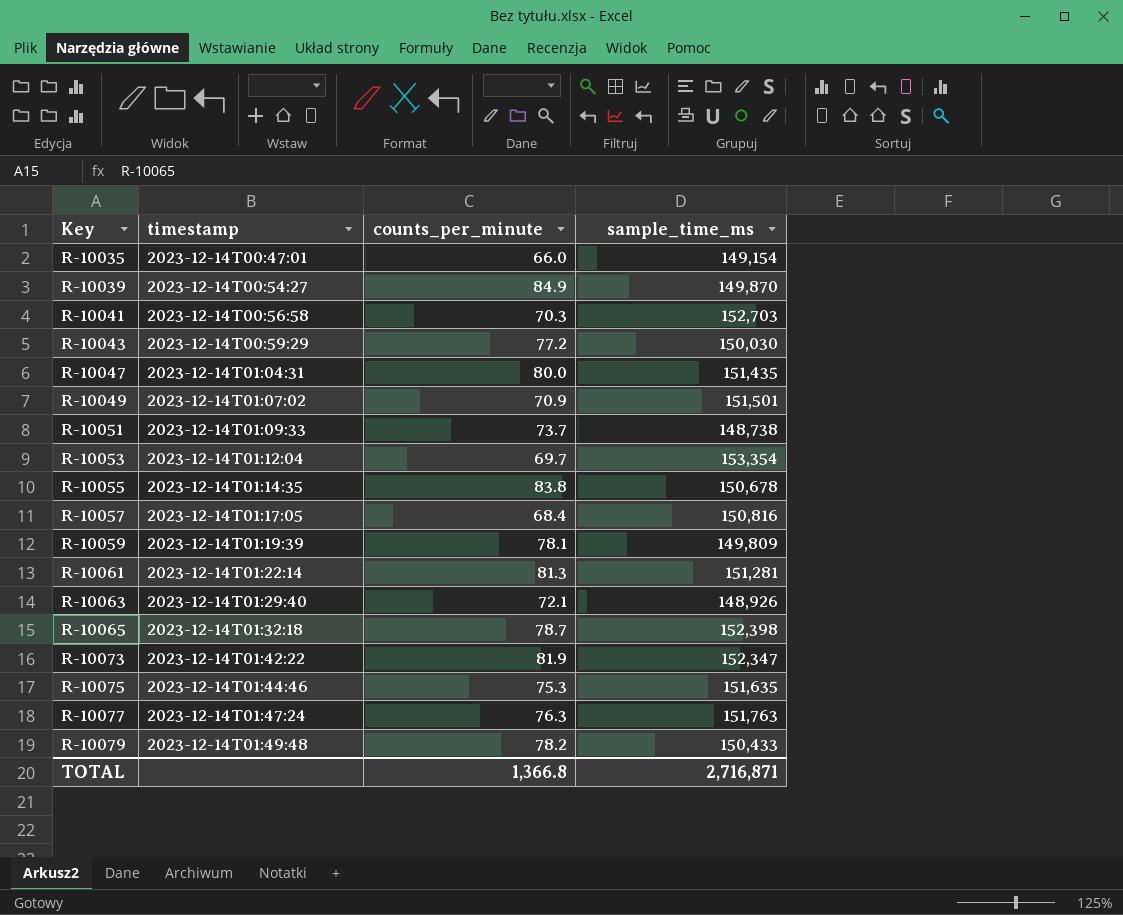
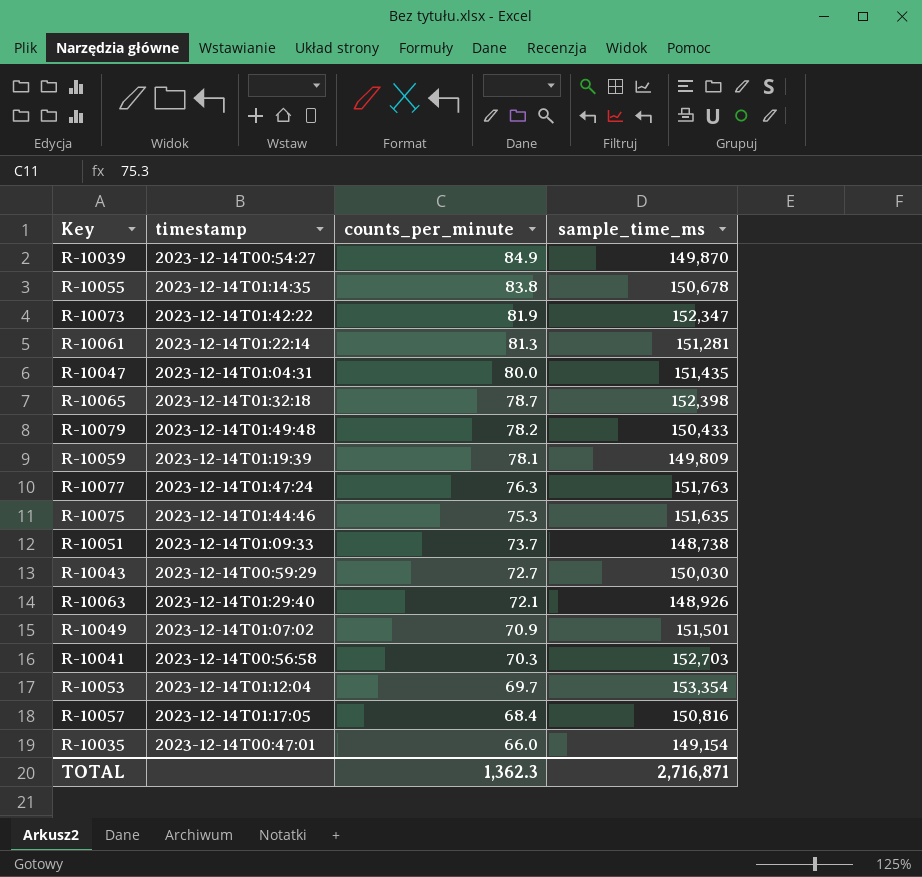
row order: Key ascending -> counts_per_minute descending
R-10043 | counts_per_minute: 77.2 -> 72.7
TOTAL | counts_per_minute: 1,366.8 -> 1,362.3

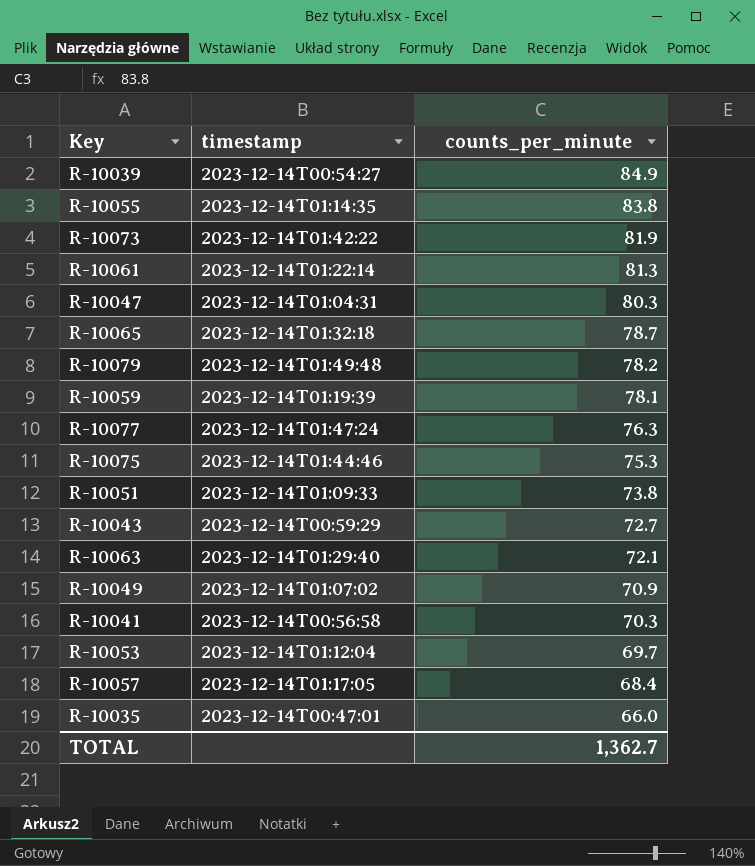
column sample_time_ms | position: 4 -> none
R-10047 | counts_per_minute: 80.0 -> 80.3
R-10051 | counts_per_minute: 73.7 -> 73.8
TOTAL | counts_per_minute: 1,362.3 -> 1,362.7

